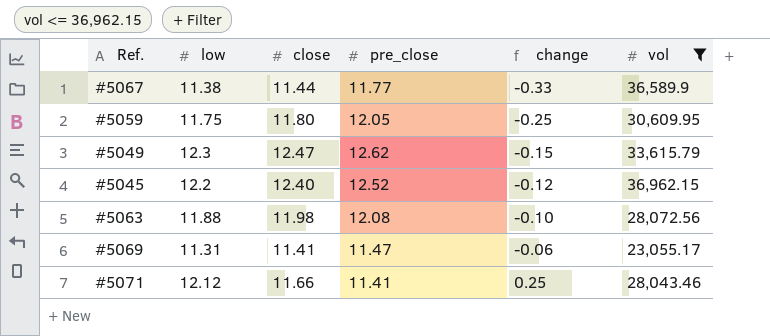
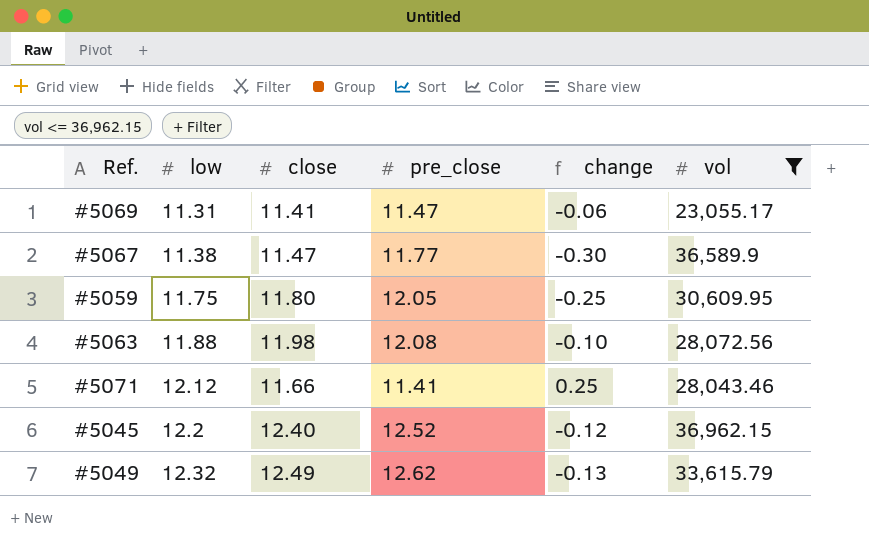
row order: change ascending -> low ascending
#5067 | close: 11.44 -> 11.47
#5067 | change: -0.33 -> -0.30
#5049 | low: 12.3 -> 12.32
#5049 | close: 12.47 -> 12.49
#5049 | change: -0.15 -> -0.13

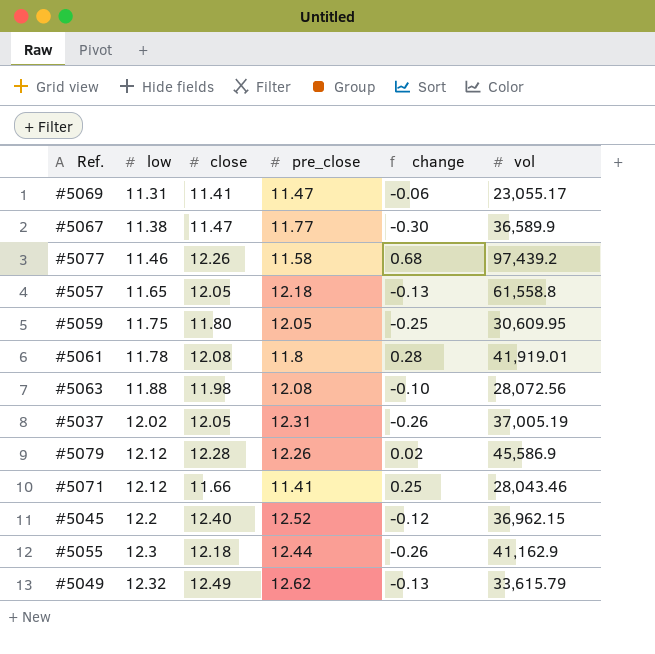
filter: vol <= 36,962.15 -> none

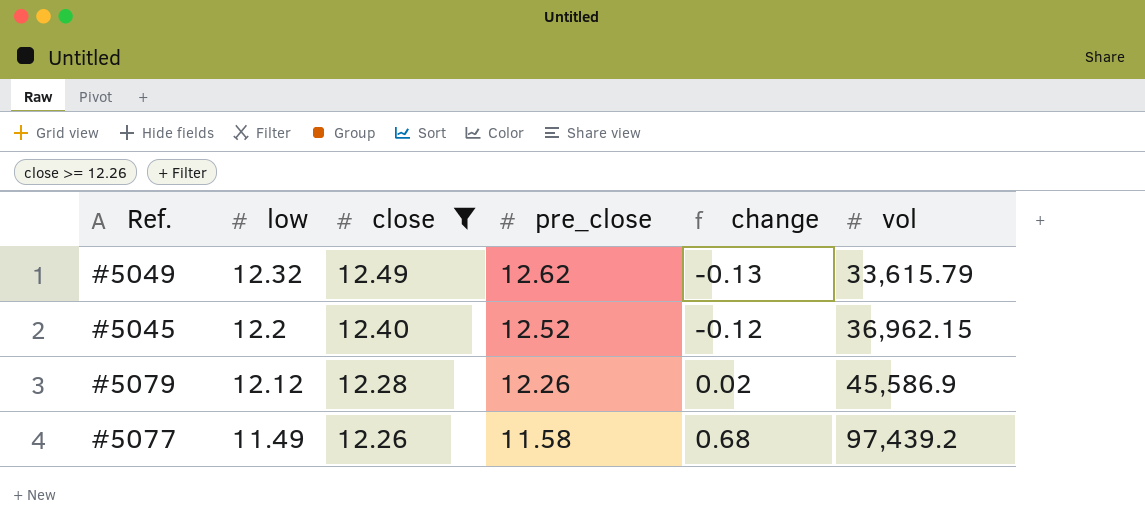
filter: none -> close >= 12.26
row order: low ascending -> low descending
#5077 | low: 11.46 -> 11.49

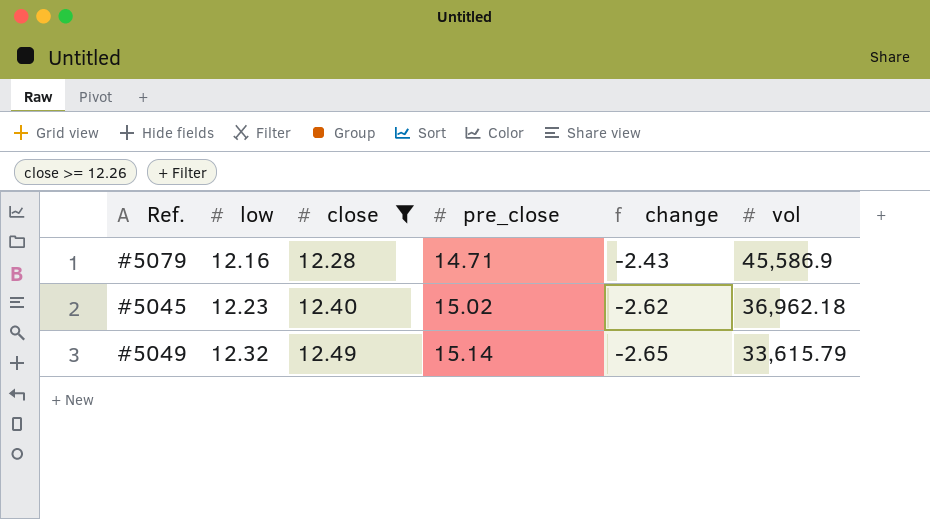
row order: low descending -> low ascending
row #5077: 11.49 | 12.26 | 11.58 | 0.68 | 97,439.2 -> none
#5079 | low: 12.12 -> 12.16
#5079 | pre_close: 12.26 -> 14.71
#5079 | change: 0.02 -> -2.43
#5045 | low: 12.2 -> 12.23
#5045 | pre_close: 12.52 -> 15.02
#5045 | change: -0.12 -> -2.62
#5045 | vol: 36,962.15 -> 36,962.18
#5049 | pre_close: 12.62 -> 15.14
#5049 | change: -0.13 -> -2.65

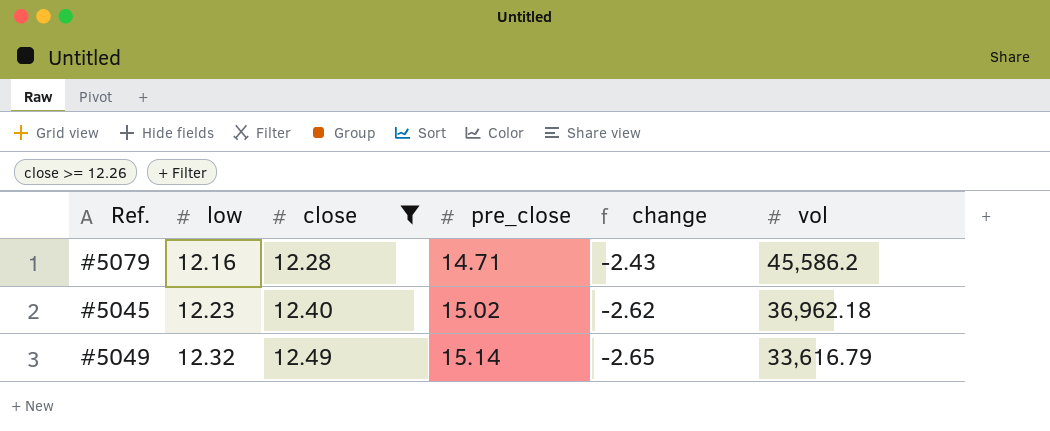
#5079 | vol: 45,586.9 -> 45,586.2
#5049 | vol: 33,615.79 -> 33,616.79

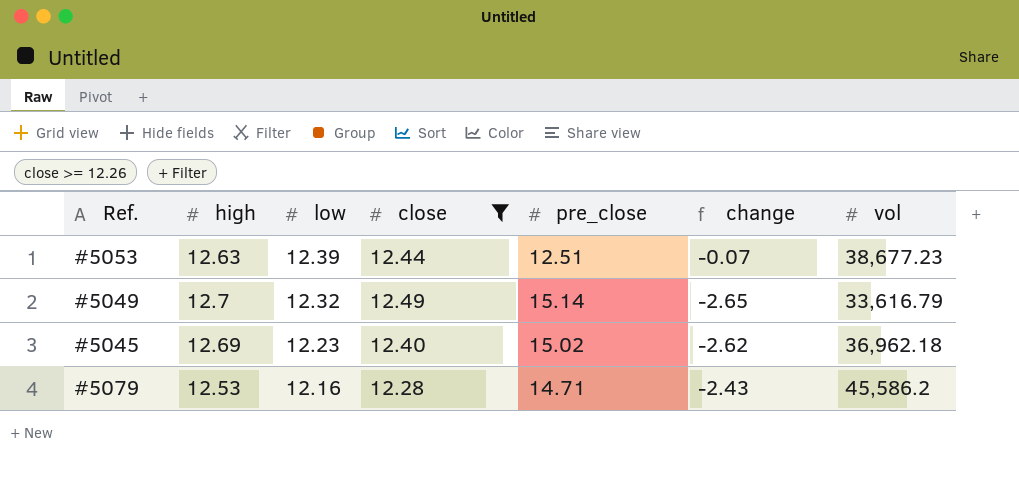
row order: low ascending -> low descending
column high | position: none -> 2
row #5053: none -> 12.63 | 12.39 | 12.44 | 12.51 | -0.07 | 38,677.23

